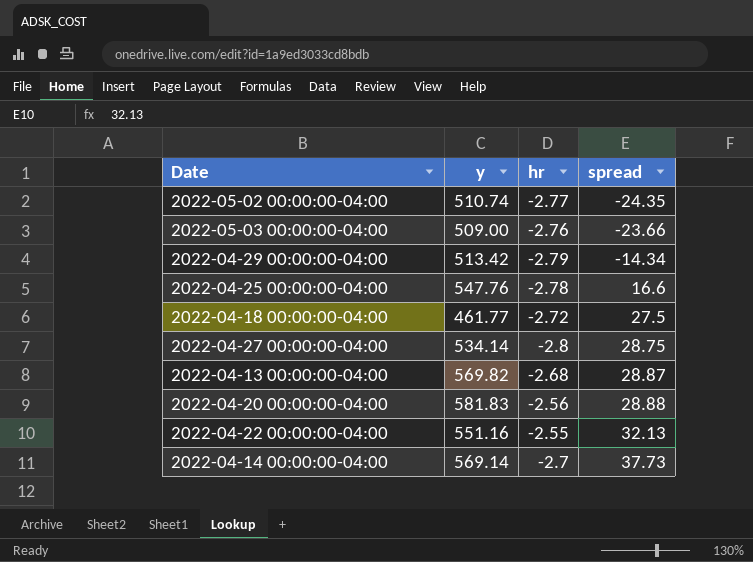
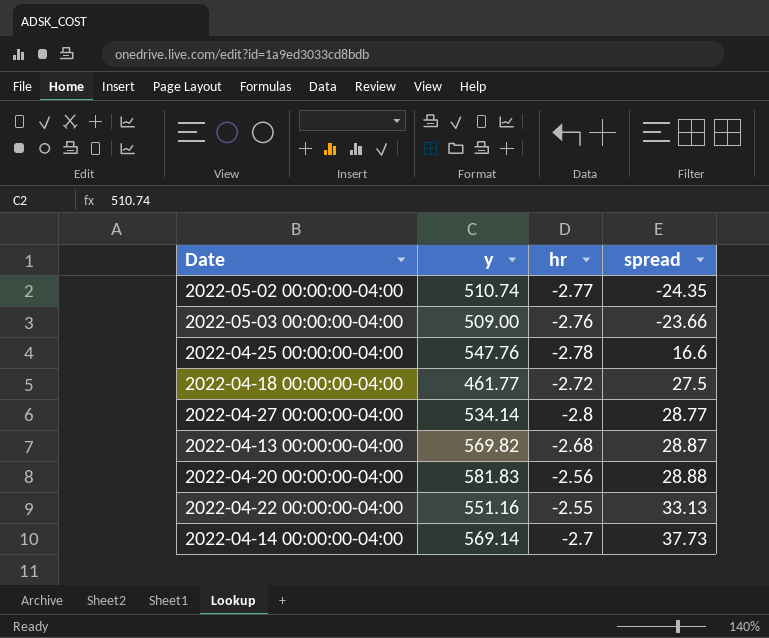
row 2022-04-29 00:00:00-04:00: 513.42 | -2.79 | -14.34 -> none
2022-04-27 00:00:00-04:00 | spread: 28.75 -> 28.77
2022-04-22 00:00:00-04:00 | spread: 32.13 -> 33.13

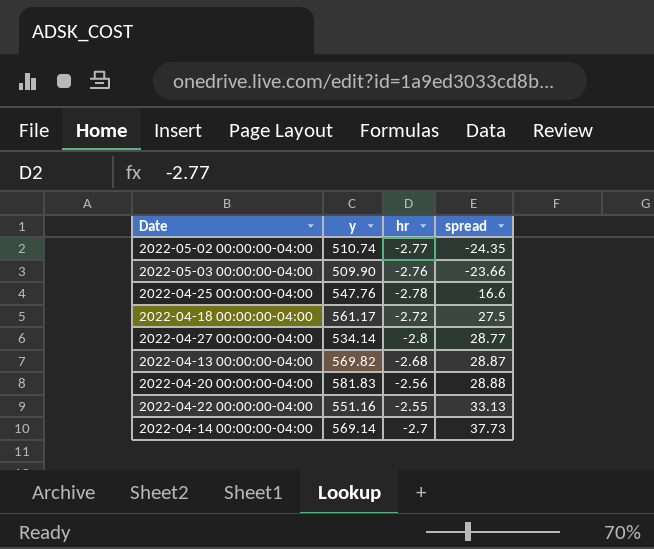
2022-05-03 00:00:00-04:00 | y: 509.00 -> 509.90
2022-04-18 00:00:00-04:00 | y: 461.77 -> 561.17

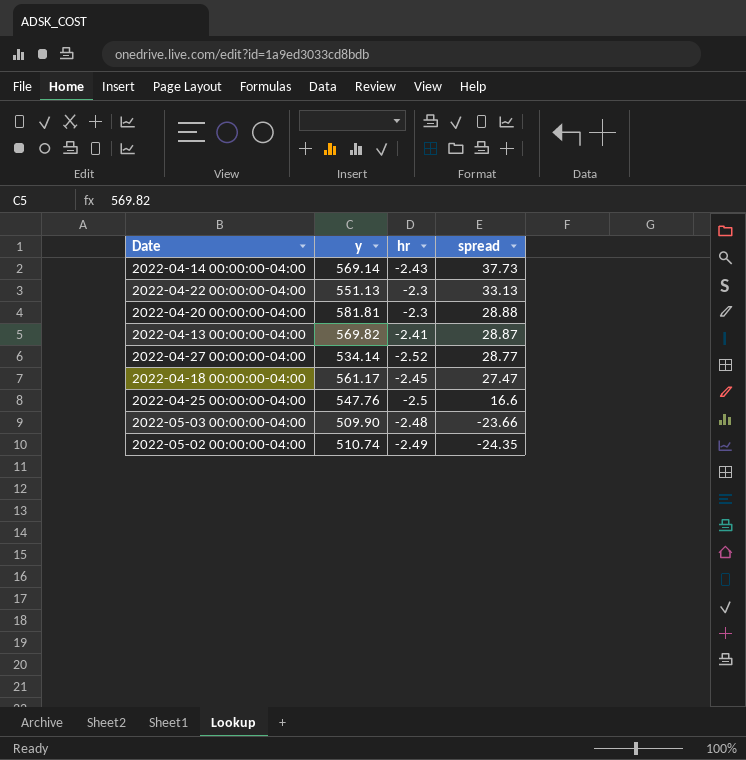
row order: spread ascending -> spread descending
2022-04-14 00:00:00-04:00 | hr: -2.7 -> -2.43
2022-04-22 00:00:00-04:00 | y: 551.16 -> 551.13
2022-04-22 00:00:00-04:00 | hr: -2.55 -> -2.3
2022-04-20 00:00:00-04:00 | y: 581.83 -> 581.81
2022-04-20 00:00:00-04:00 | hr: -2.56 -> -2.3
2022-04-13 00:00:00-04:00 | hr: -2.68 -> -2.41
2022-04-27 00:00:00-04:00 | hr: -2.8 -> -2.52
2022-04-18 00:00:00-04:00 | hr: -2.72 -> -2.45
2022-04-18 00:00:00-04:00 | spread: 27.5 -> 27.47
2022-04-25 00:00:00-04:00 | hr: -2.78 -> -2.5
2022-05-03 00:00:00-04:00 | hr: -2.76 -> -2.48
2022-05-02 00:00:00-04:00 | hr: -2.77 -> -2.49

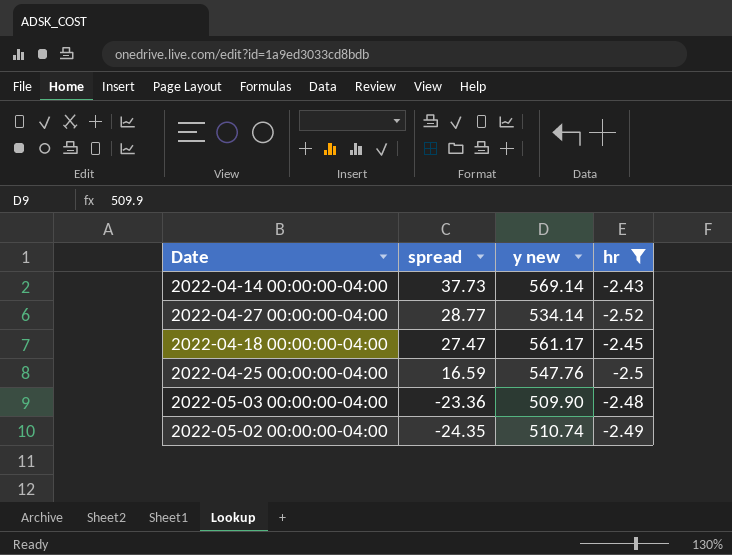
filter: none -> hr <= -2.43
column spread | position: 4 -> 2
column name: y -> y new
2022-04-25 00:00:00-04:00 | spread: 16.6 -> 16.59
2022-05-03 00:00:00-04:00 | spread: -23.66 -> -23.36

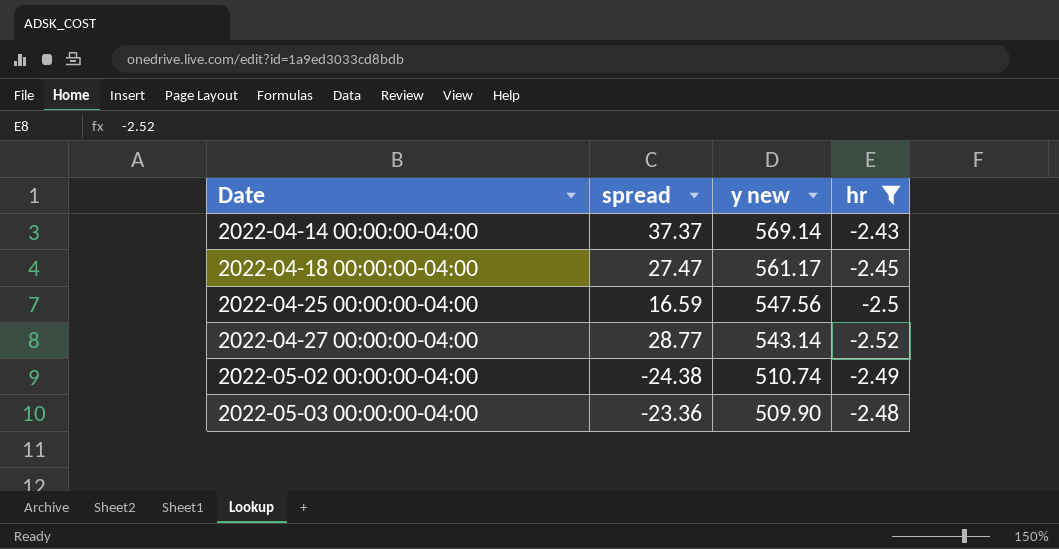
row order: spread descending -> Date ascending
2022-04-14 00:00:00-04:00 | spread: 37.73 -> 37.37
2022-04-25 00:00:00-04:00 | y new: 547.76 -> 547.56
2022-04-27 00:00:00-04:00 | y new: 534.14 -> 543.14
2022-05-02 00:00:00-04:00 | spread: -24.35 -> -24.38

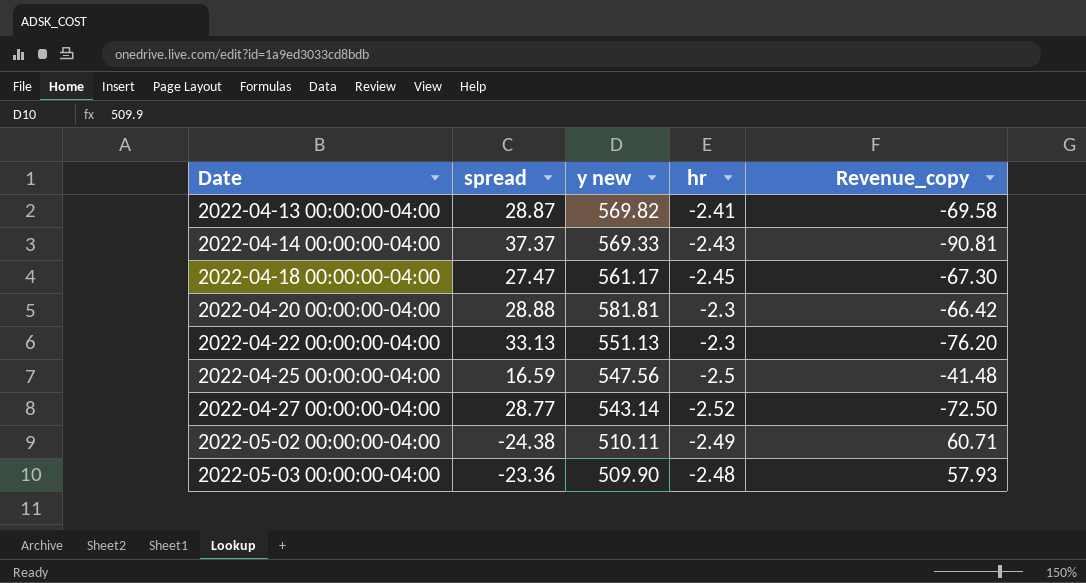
filter: hr <= -2.43 -> none
column Revenue_copy | formula: none -> [spread] * [hr]
2022-04-14 00:00:00-04:00 | y new: 569.14 -> 569.33
2022-05-02 00:00:00-04:00 | y new: 510.74 -> 510.11

